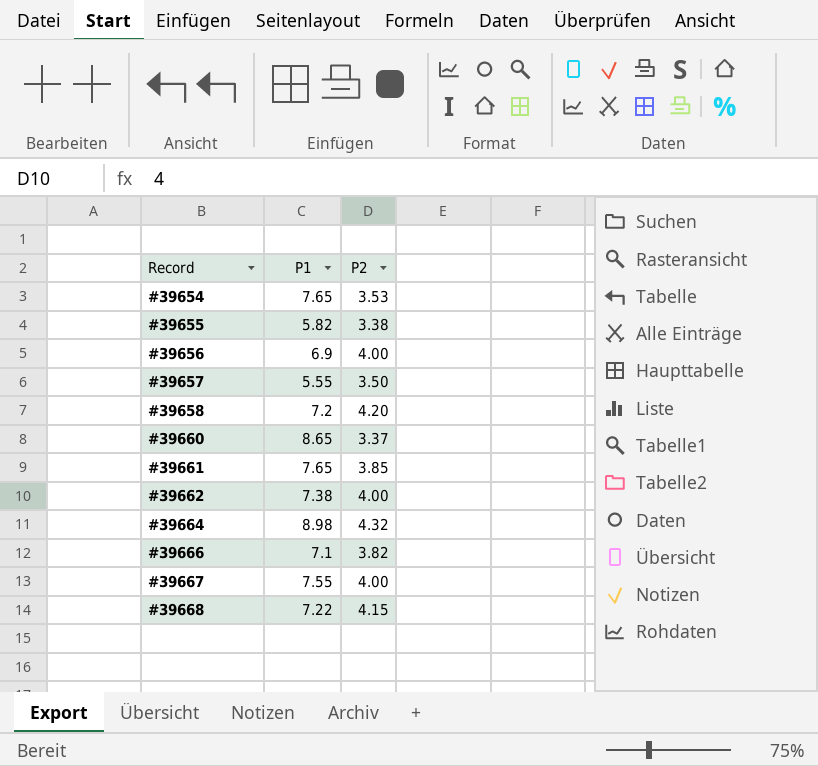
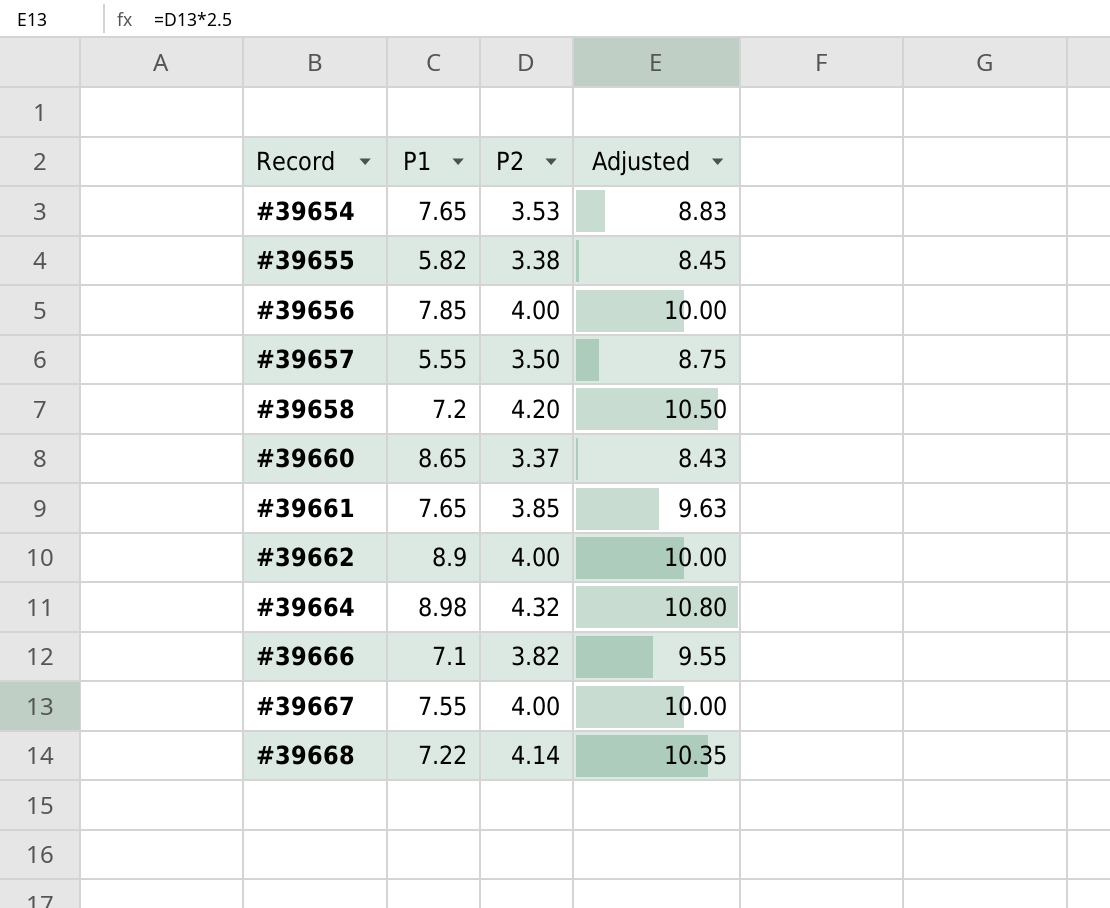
column Adjusted | formula: none -> [P2] * 2.5
#39656 | P1: 6.9 -> 7.85
#39662 | P1: 7.38 -> 8.9
#39668 | P2: 4.15 -> 4.14

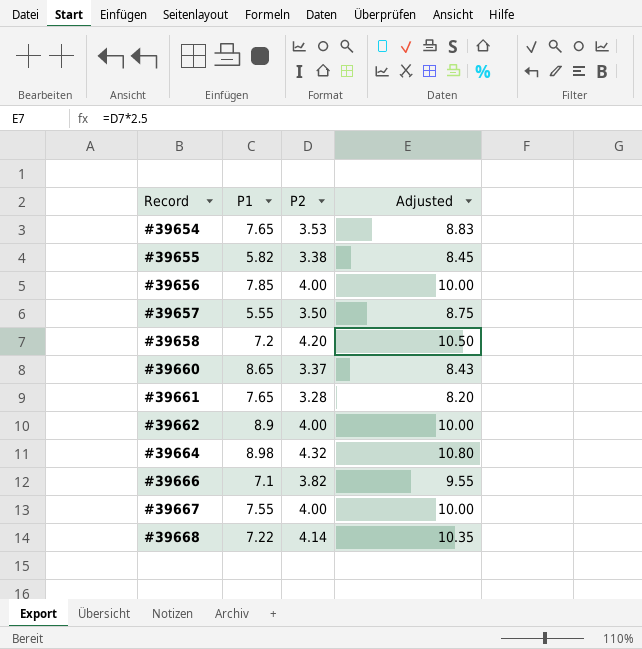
#39661 | P2: 3.85 -> 3.28
#39661 | Adjusted: 9.63 -> 8.20

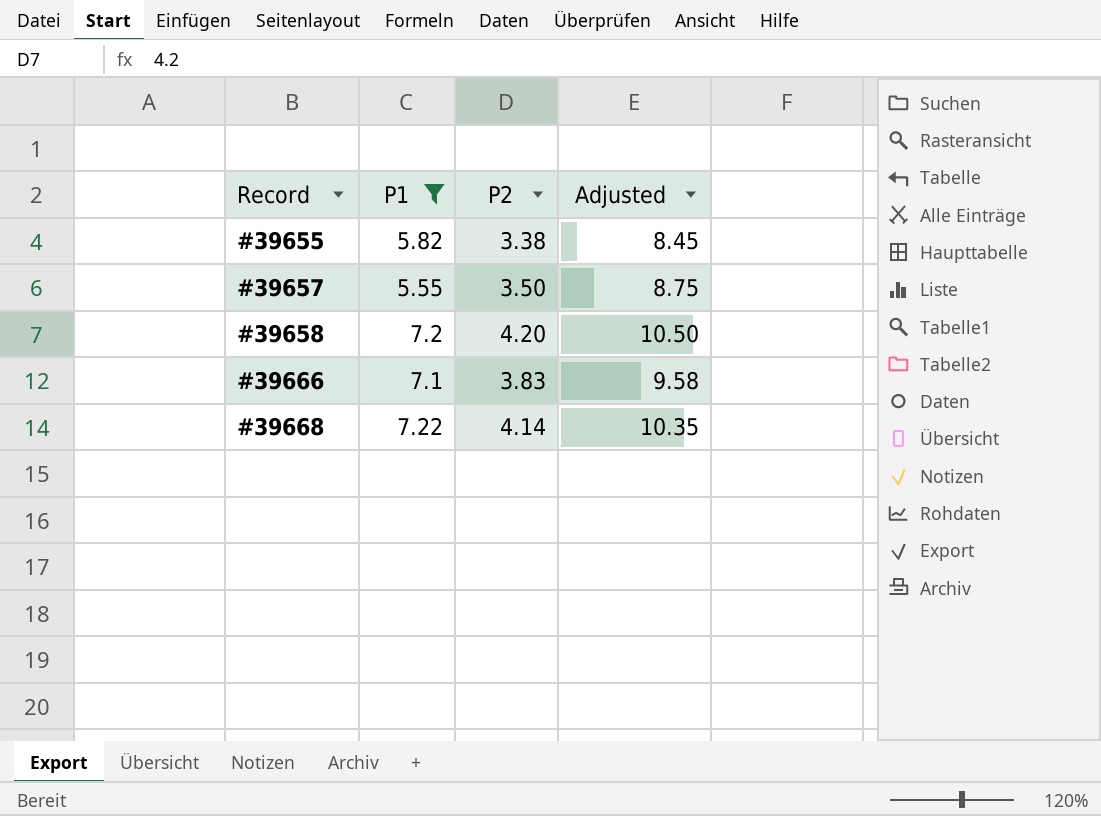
filter: none -> P1 <= 7.22
#39666 | P2: 3.82 -> 3.83
#39666 | Adjusted: 9.55 -> 9.58

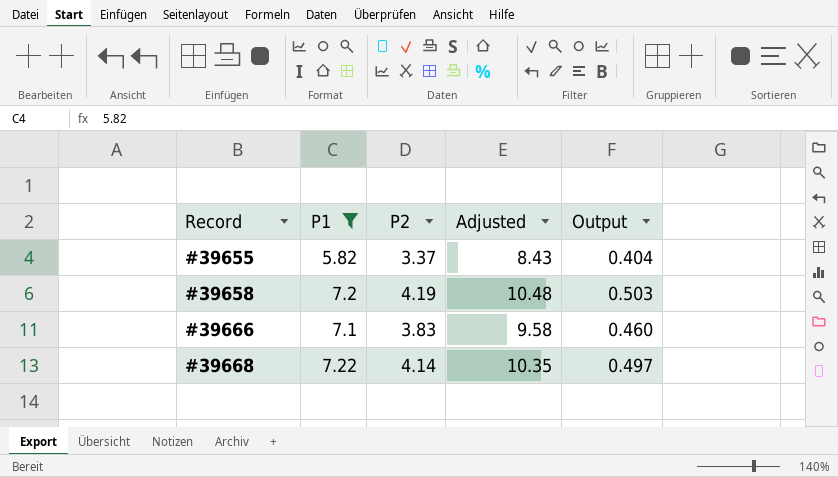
column Output | formula: none -> [P2] * 0.12
row #39657: 5.55 | 3.50 | 8.75 -> none
#39655 | P2: 3.38 -> 3.37
#39655 | Adjusted: 8.45 -> 8.43
#39658 | P2: 4.20 -> 4.19
#39658 | Adjusted: 10.50 -> 10.48

